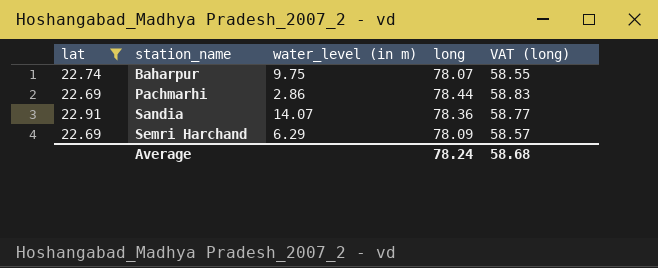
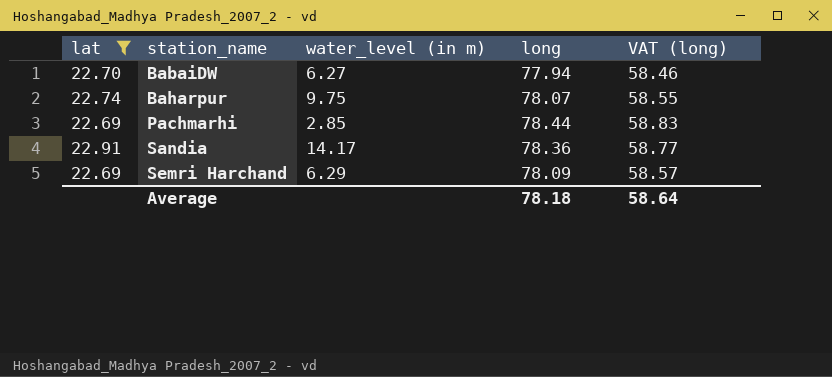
row BabaiDW: none -> 22.70 | 6.27 | 77.94 | 58.46
Pachmarhi | water_level (in m): 2.86 -> 2.85
Sandia | water_level (in m): 14.07 -> 14.17
Average | long: 78.24 -> 78.18
Average | VAT (long): 58.68 -> 58.64

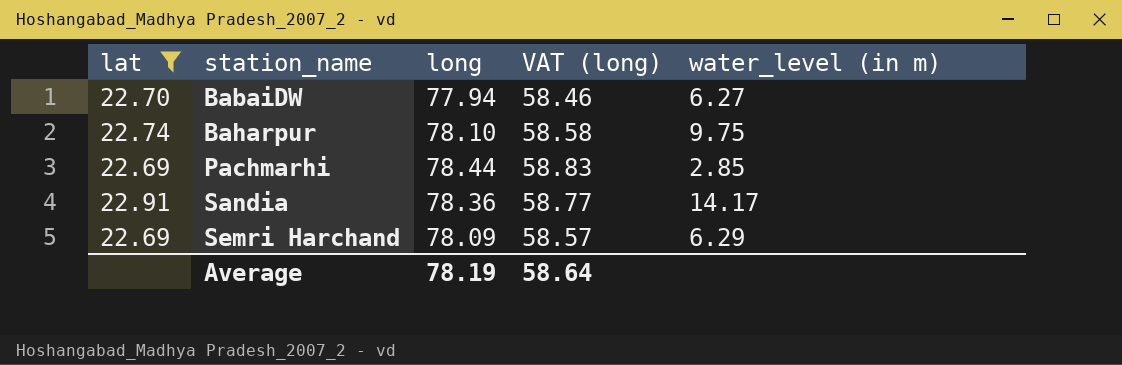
column water_level (in m) | position: 3 -> 5
Baharpur | long: 78.07 -> 78.10
Baharpur | VAT (long): 58.55 -> 58.58
Average | long: 78.18 -> 78.19

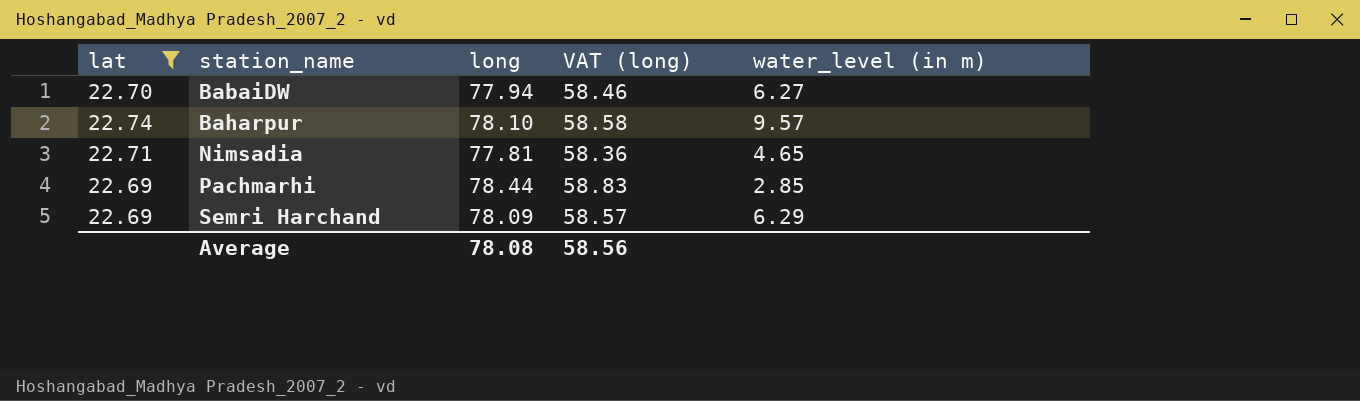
row Sandia: 22.91 | 78.36 | 58.77 | 14.17 -> none
Baharpur | water_level (in m): 9.75 -> 9.57
row Nimsadia: none -> 22.71 | 77.81 | 58.36 | 4.65
Average | long: 78.19 -> 78.08
Average | VAT (long): 58.64 -> 58.56

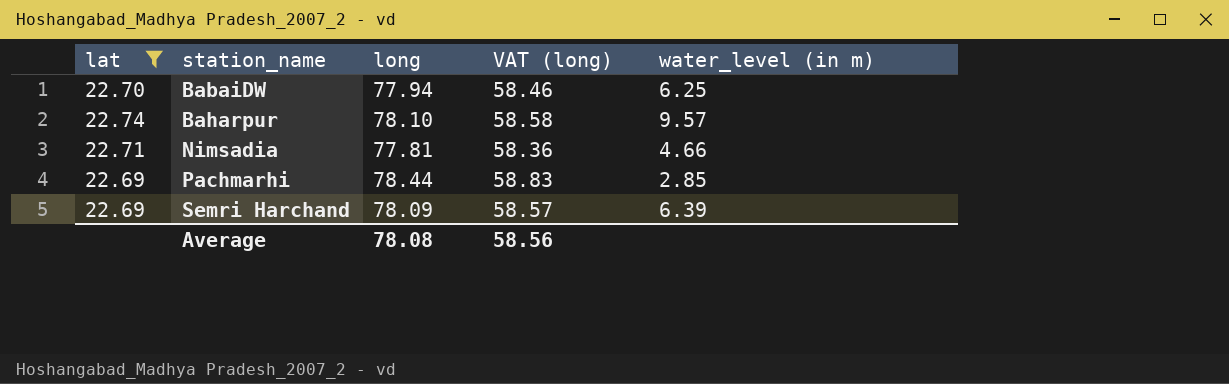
BabaiDW | water_level (in m): 6.27 -> 6.25
Nimsadia | water_level (in m): 4.65 -> 4.66
Semri Harchand | water_level (in m): 6.29 -> 6.39

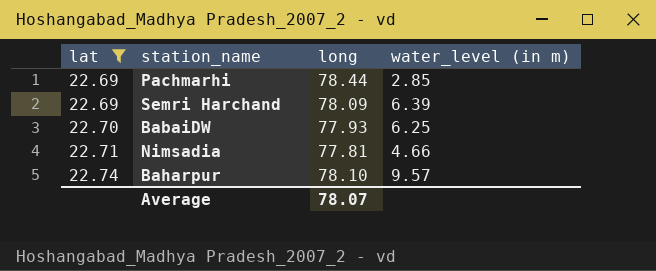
row order: station_name ascending -> lat ascending
column VAT (long) | formula: [long] * 0.75 -> none
BabaiDW | long: 77.94 -> 77.93
Average | long: 78.08 -> 78.07

